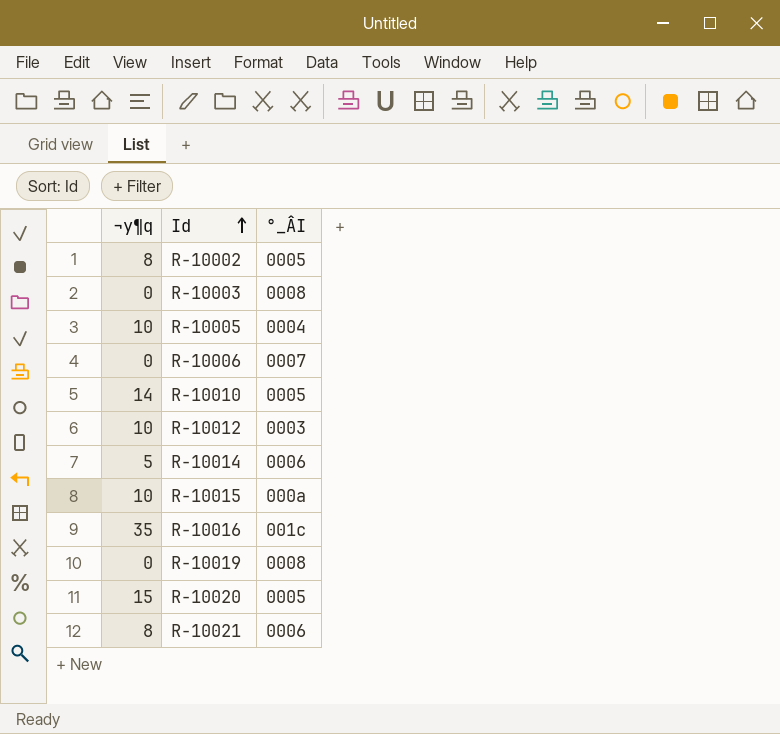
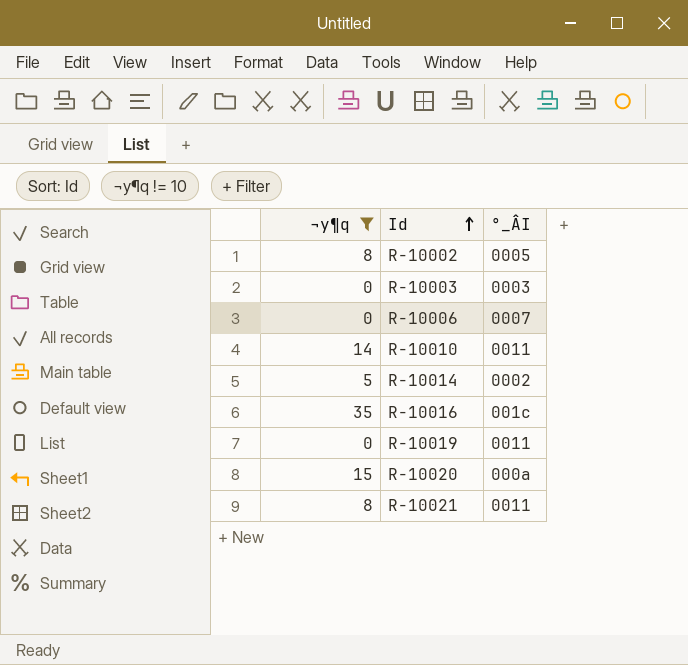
filter: none -> ¬y¶q != 10
R-10003 | °_ÂI: 0008 -> 0003
R-10010 | °_ÂI: 0005 -> 0011
R-10014 | °_ÂI: 0006 -> 0002
R-10019 | °_ÂI: 0008 -> 0011
R-10020 | °_ÂI: 0005 -> 000a
R-10021 | °_ÂI: 0006 -> 0011

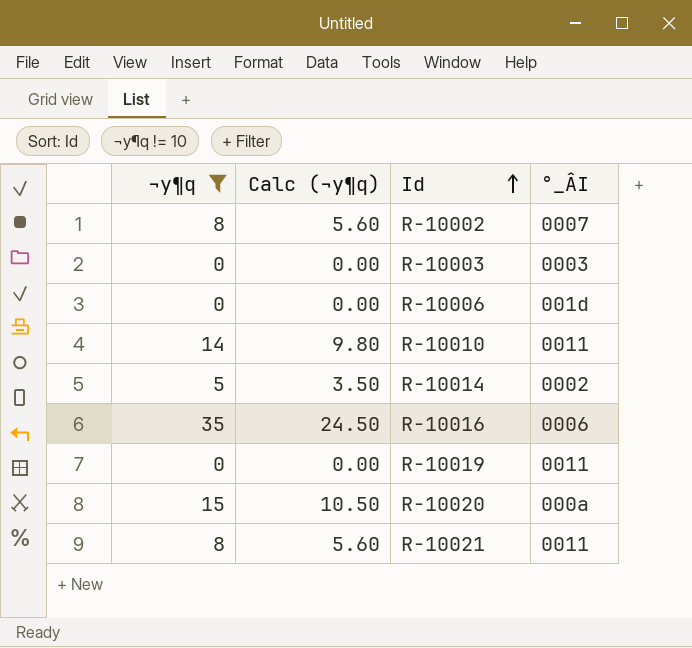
column Calc (¬y¶q) | formula: none -> [¬y¶q] * 0.7
R-10002 | °_ÂI: 0005 -> 0007
R-10006 | °_ÂI: 0007 -> 001d
R-10016 | °_ÂI: 001c -> 0006

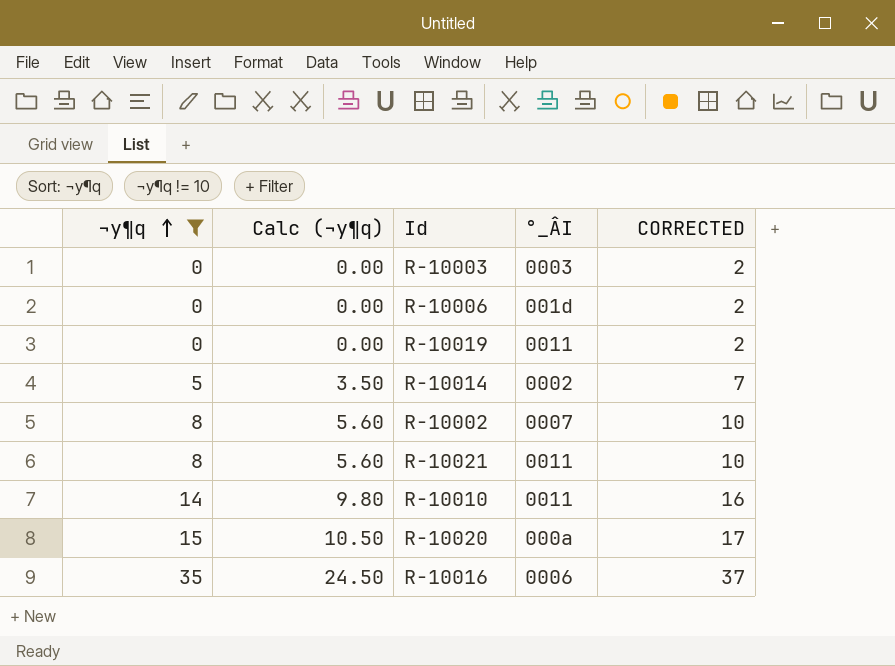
row order: Id ascending -> ¬y¶q ascending
column CORRECTED | formula: none -> [¬y¶q] + 2

